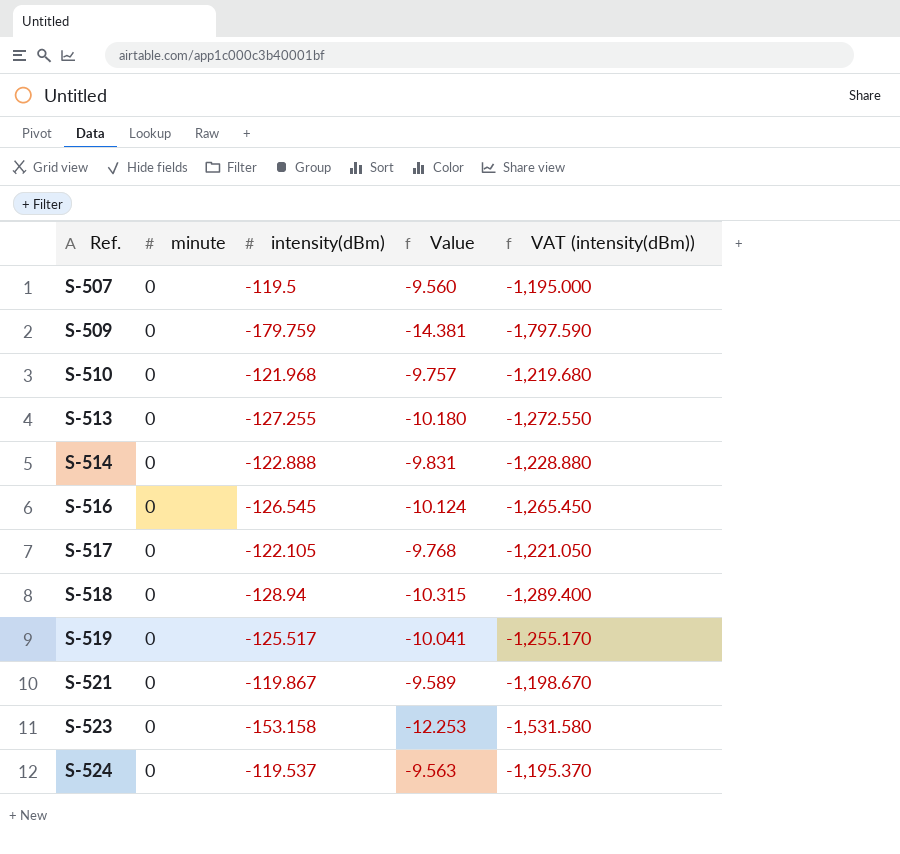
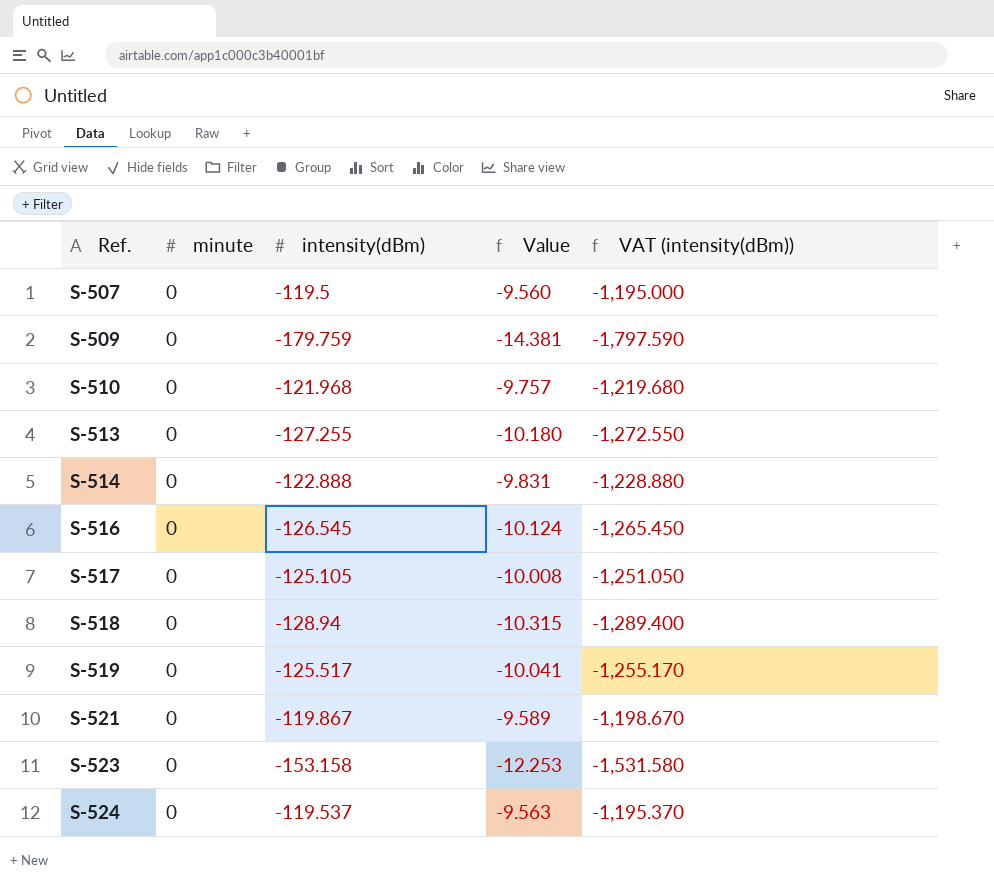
S-517 | intensity(dBm): -122.105 -> -125.105
S-517 | Value: -9.768 -> -10.008
S-517 | VAT (intensity(dBm)): -1,221.050 -> -1,251.050

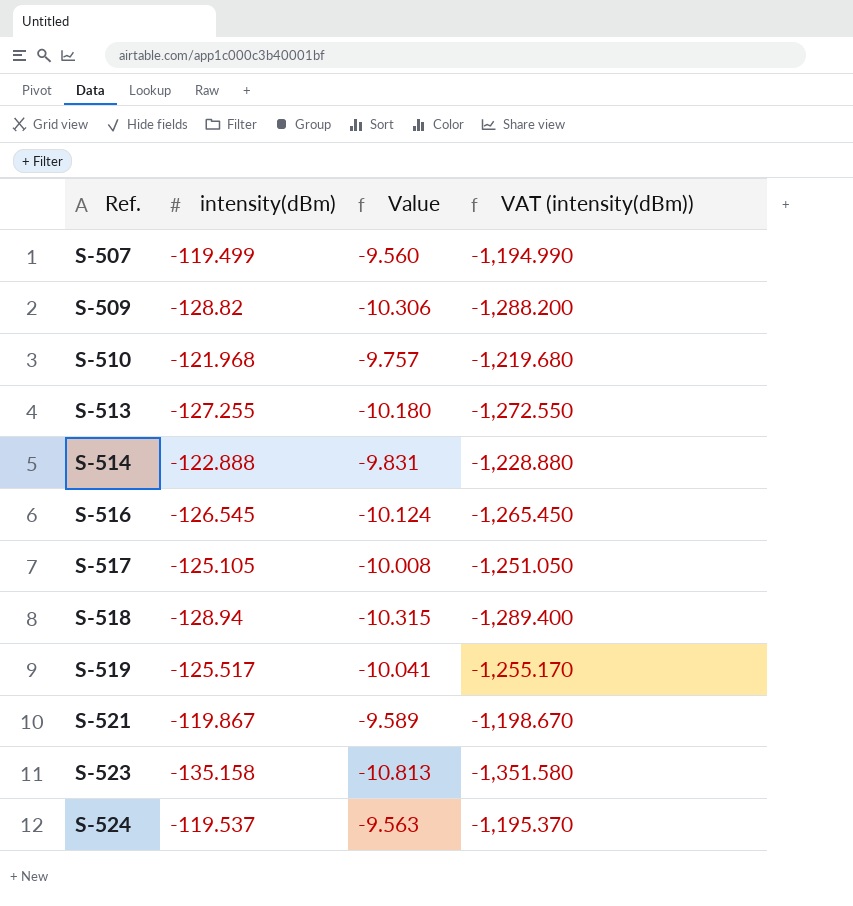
column minute | position: 2 -> none
S-507 | intensity(dBm): -119.5 -> -119.499
S-507 | VAT (intensity(dBm)): -1,195.000 -> -1,194.990
S-509 | intensity(dBm): -179.759 -> -128.82
S-509 | Value: -14.381 -> -10.306
S-509 | VAT (intensity(dBm)): -1,797.590 -> -1,288.200
S-523 | intensity(dBm): -153.158 -> -135.158
S-523 | Value: -12.253 -> -10.813
S-523 | VAT (intensity(dBm)): -1,531.580 -> -1,351.580

